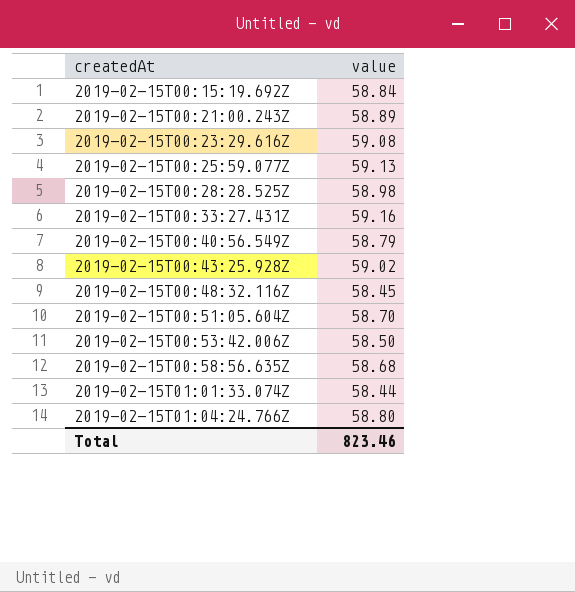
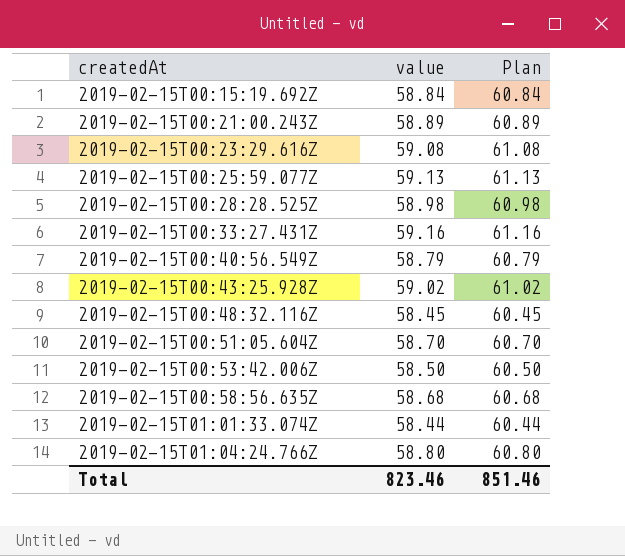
column Plan | formula: none -> [value] + 2

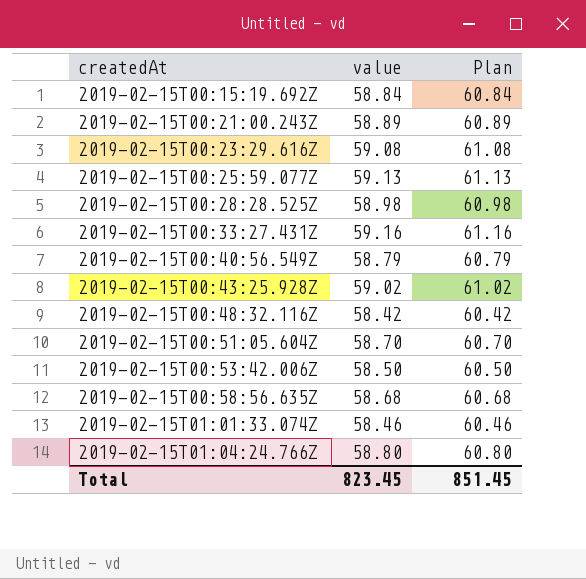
2019-02-15T00:48:32.116Z | value: 58.45 -> 58.42
2019-02-15T00:48:32.116Z | Plan: 60.45 -> 60.42
2019-02-15T01:01:33.074Z | value: 58.44 -> 58.46
2019-02-15T01:01:33.074Z | Plan: 60.44 -> 60.46
Total | value: 823.46 -> 823.45
Total | Plan: 851.46 -> 851.45

